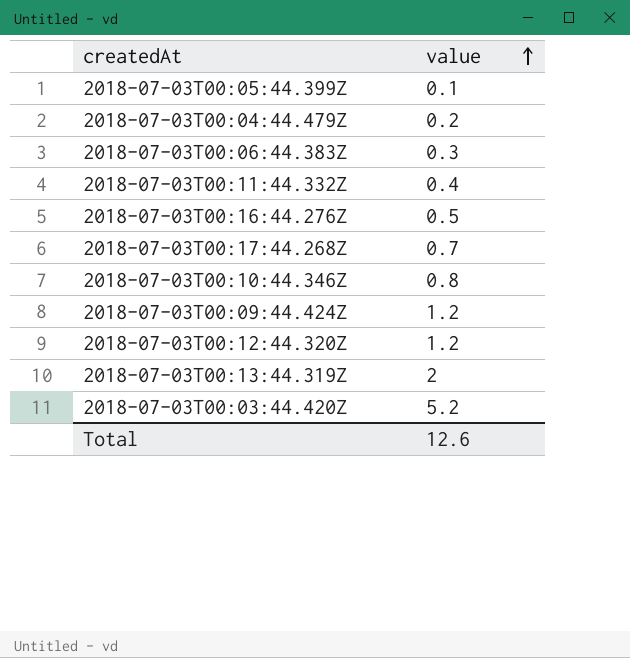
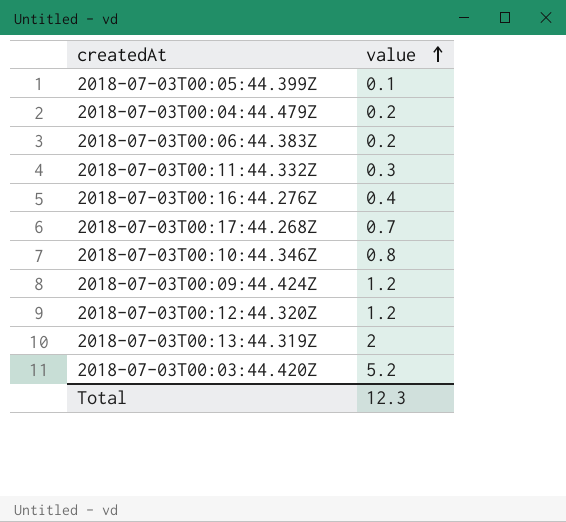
2018-07-03T00:06:44.383Z | value: 0.3 -> 0.2
2018-07-03T00:11:44.332Z | value: 0.4 -> 0.3
2018-07-03T00:16:44.276Z | value: 0.5 -> 0.4
Total | value: 12.6 -> 12.3

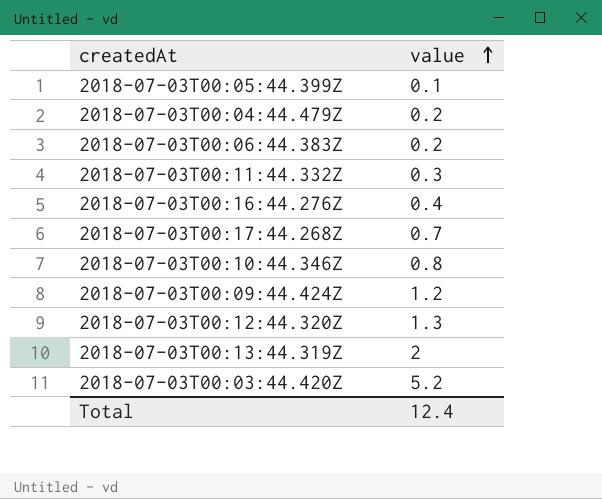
2018-07-03T00:12:44.320Z | value: 1.2 -> 1.3
Total | value: 12.3 -> 12.4

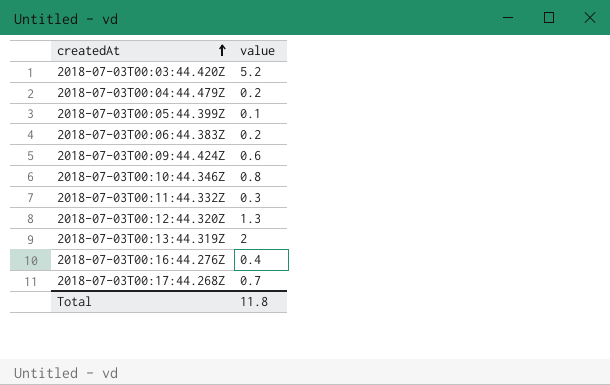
row order: value ascending -> createdAt ascending
2018-07-03T00:09:44.424Z | value: 1.2 -> 0.6
Total | value: 12.4 -> 11.8

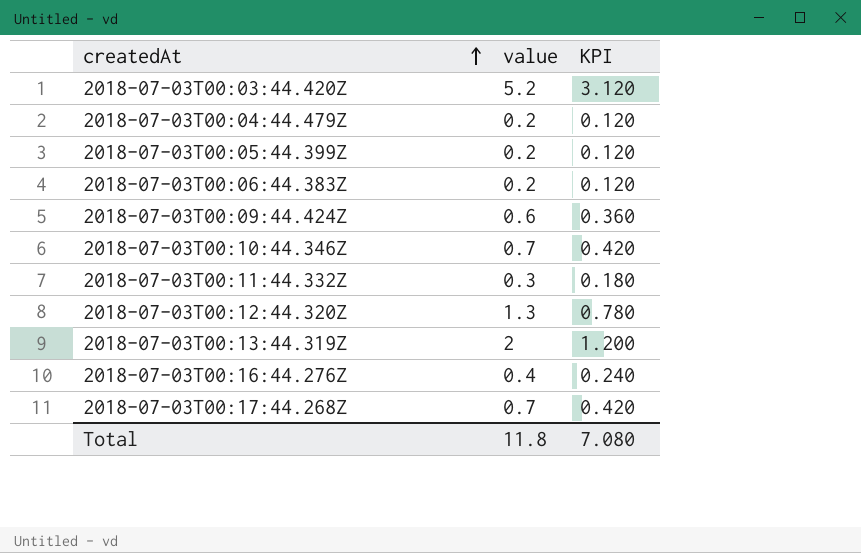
column KPI | formula: none -> [value] * 0.6
2018-07-03T00:05:44.399Z | value: 0.1 -> 0.2
2018-07-03T00:10:44.346Z | value: 0.8 -> 0.7

